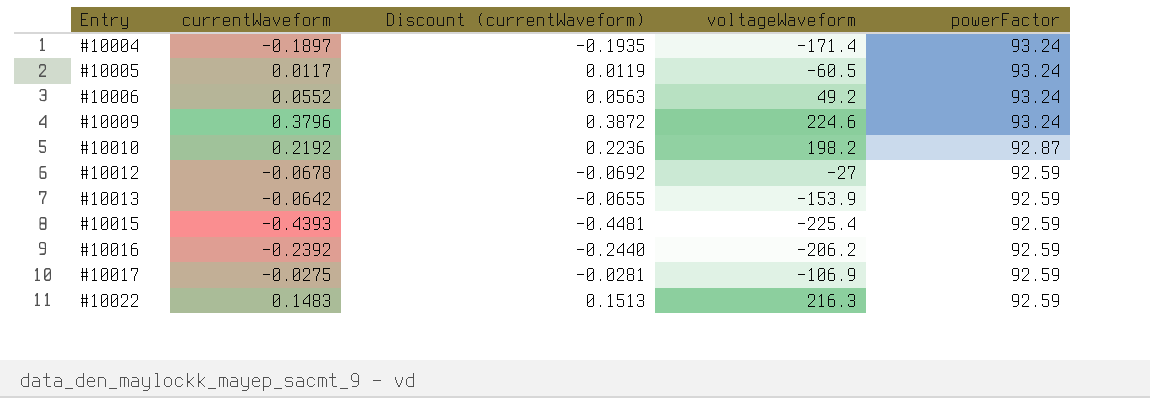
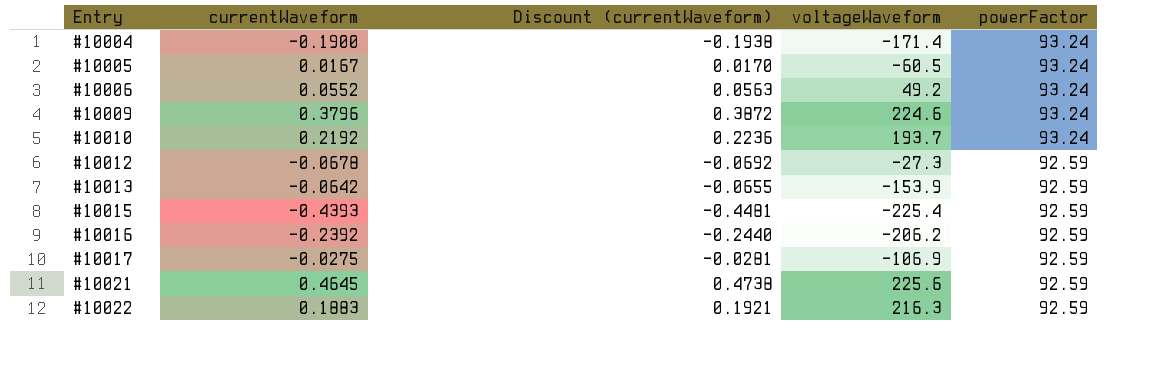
#10004 | currentWaveform: -0.1897 -> -0.1900
#10004 | Discount (currentWaveform): -0.1935 -> -0.1938
#10005 | currentWaveform: 0.0117 -> 0.0167
#10005 | Discount (currentWaveform): 0.0119 -> 0.0170
#10010 | voltageWaveform: 198.2 -> 193.7
#10010 | powerFactor: 92.87 -> 93.24
#10012 | voltageWaveform: -27 -> -27.3
row #10021: none -> 0.4645 | 0.4738 | 225.6 | 92.59
#10022 | currentWaveform: 0.1483 -> 0.1883
#10022 | Discount (currentWaveform): 0.1513 -> 0.1921

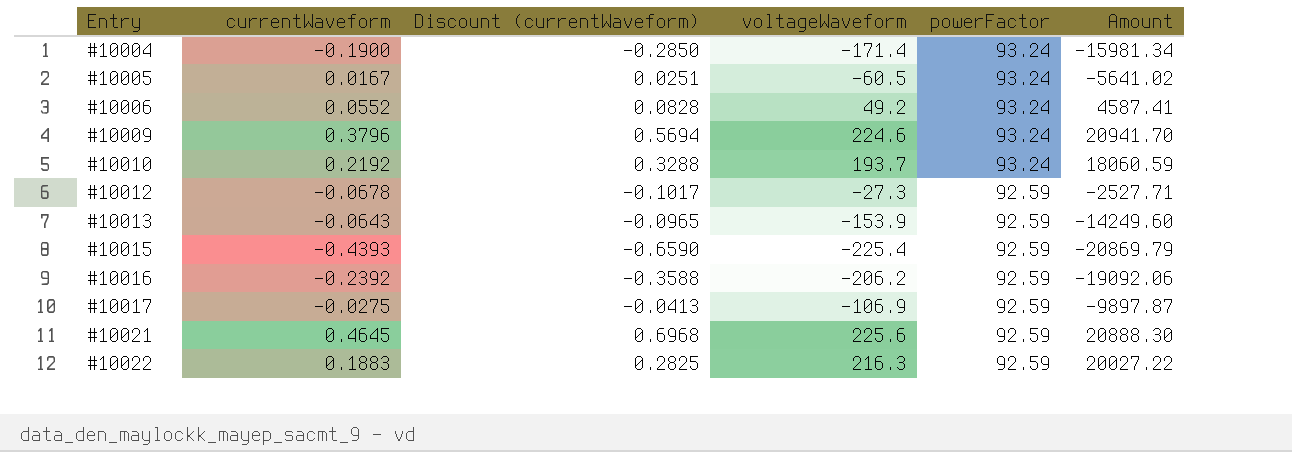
column Discount (currentWaveform) | formula: [currentWaveform] * 1.02 -> [currentWaveform] * 1.5
column Amount | formula: none -> [voltageWaveform] * [powerFactor]
#10013 | currentWaveform: -0.0642 -> -0.0643

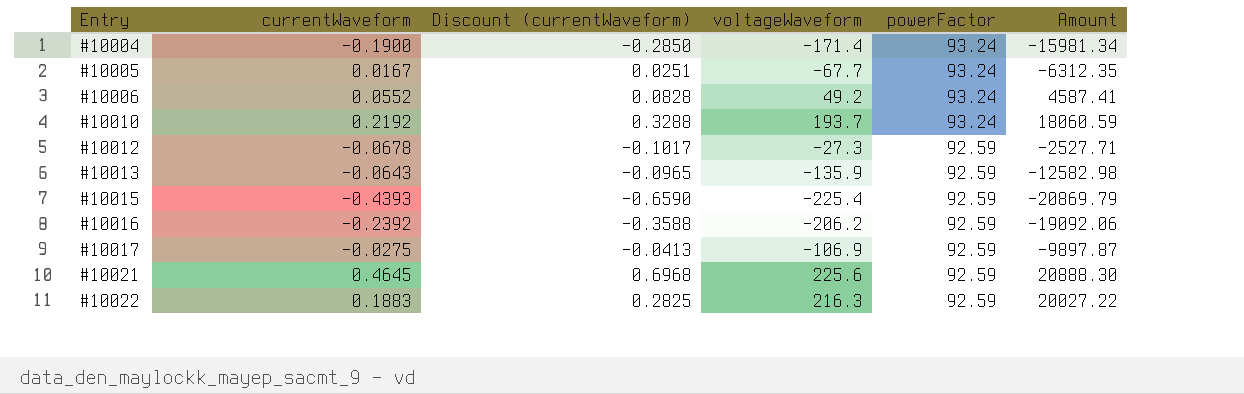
row #10009: 0.3796 | 0.5694 | 224.6 | 93.24 | 20941.70 -> none
#10005 | voltageWaveform: -60.5 -> -67.7
#10005 | Amount: -5641.02 -> -6312.35
#10013 | voltageWaveform: -153.9 -> -135.9
#10013 | Amount: -14249.60 -> -12582.98

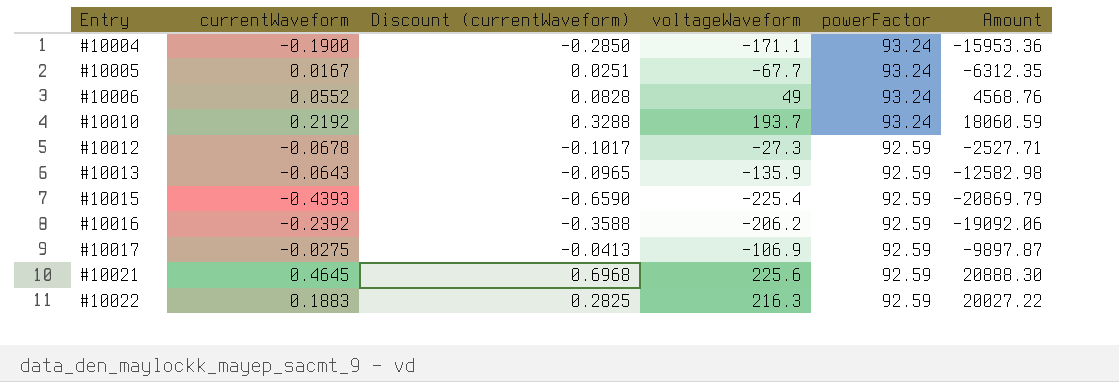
#10004 | voltageWaveform: -171.4 -> -171.1
#10004 | Amount: -15981.34 -> -15953.36
#10006 | voltageWaveform: 49.2 -> 49
#10006 | Amount: 4587.41 -> 4568.76

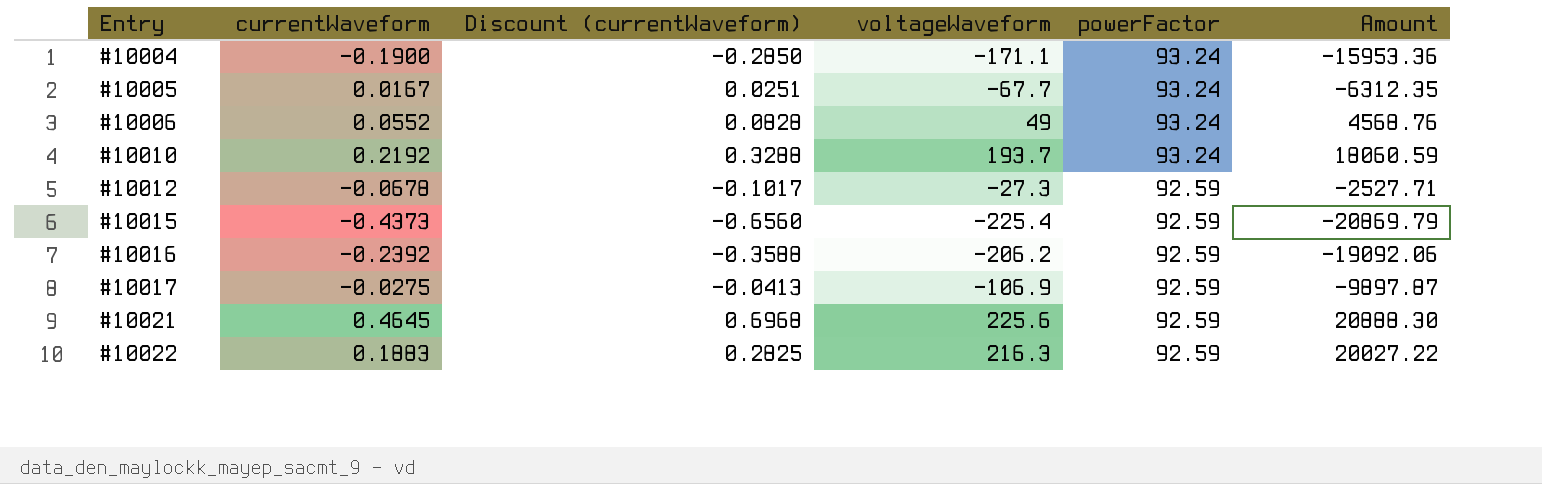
row #10013: -0.0643 | -0.0965 | -135.9 | 92.59 | -12582.98 -> none
#10015 | currentWaveform: -0.4393 -> -0.4373
#10015 | Discount (currentWaveform): -0.6590 -> -0.6560

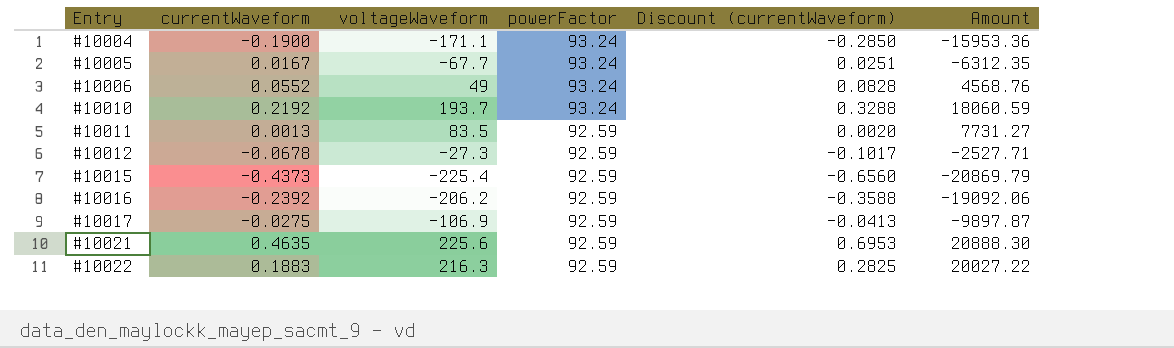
column Discount (currentWaveform) | position: 3 -> 5
row #10011: none -> 0.0013 | 83.5 | 92.59 | 0.0020 | 7731.27
#10021 | currentWaveform: 0.4645 -> 0.4635
#10021 | Discount (currentWaveform): 0.6968 -> 0.6953

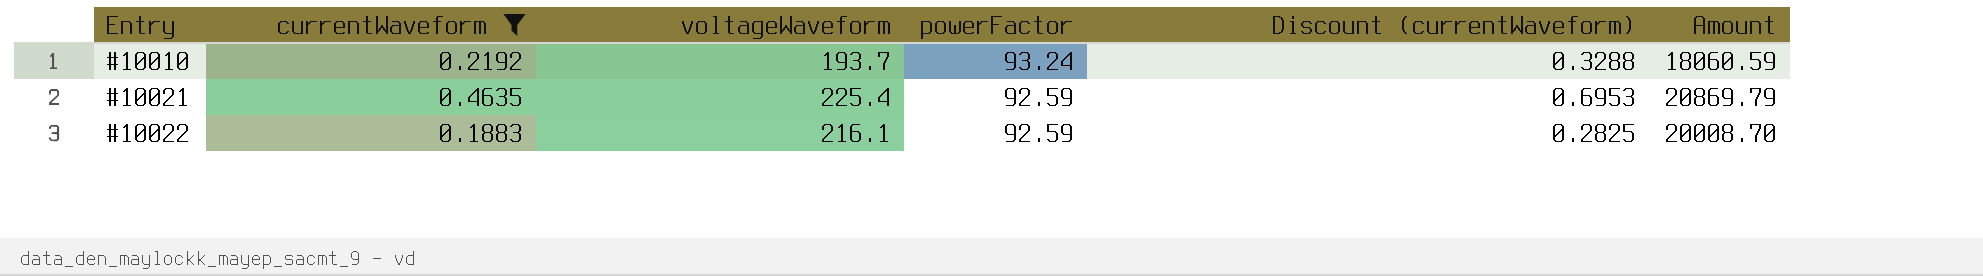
filter: none -> currentWaveform >= 0.1883
#10021 | voltageWaveform: 225.6 -> 225.4
#10021 | Amount: 20888.30 -> 20869.79
#10022 | voltageWaveform: 216.3 -> 216.1
#10022 | Amount: 20027.22 -> 20008.70

